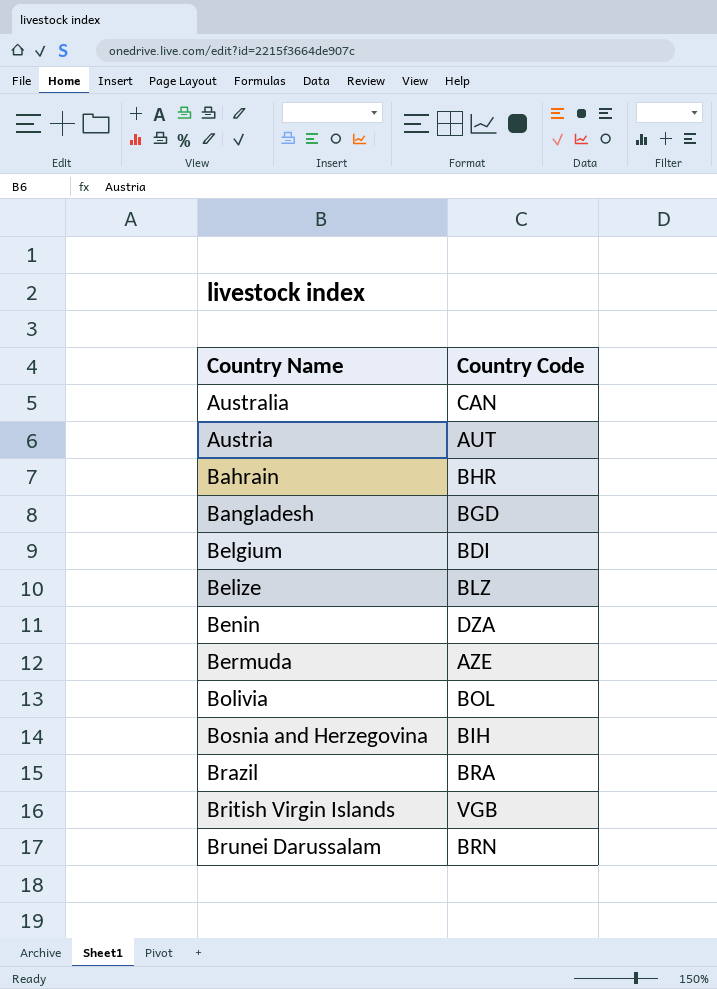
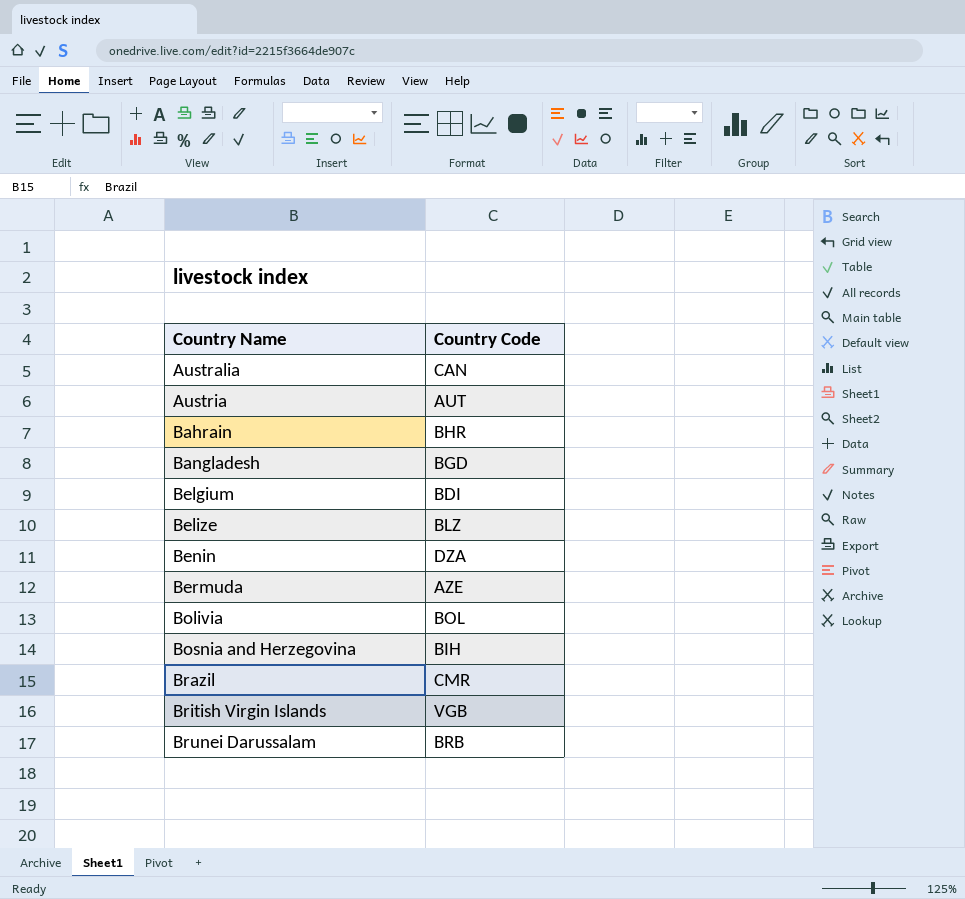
Brazil | Country Code: BRA -> CMR
Brunei Darussalam | Country Code: BRN -> BRB

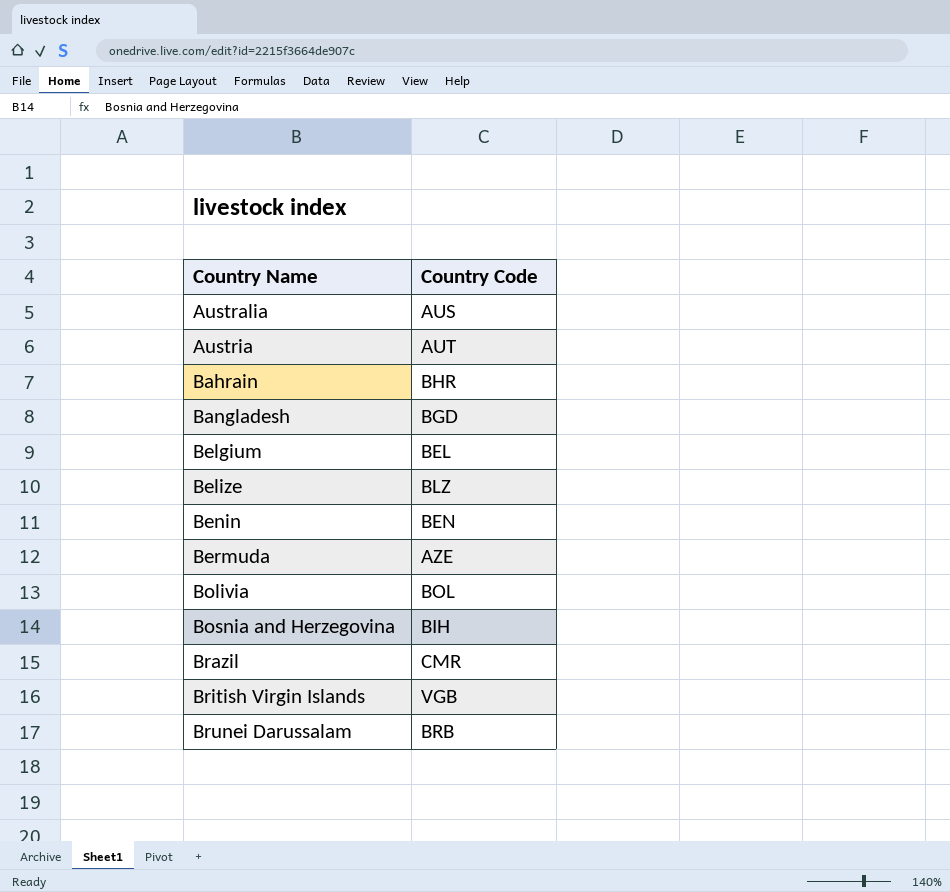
Australia | Country Code: CAN -> AUS
Belgium | Country Code: BDI -> BEL
Benin | Country Code: DZA -> BEN

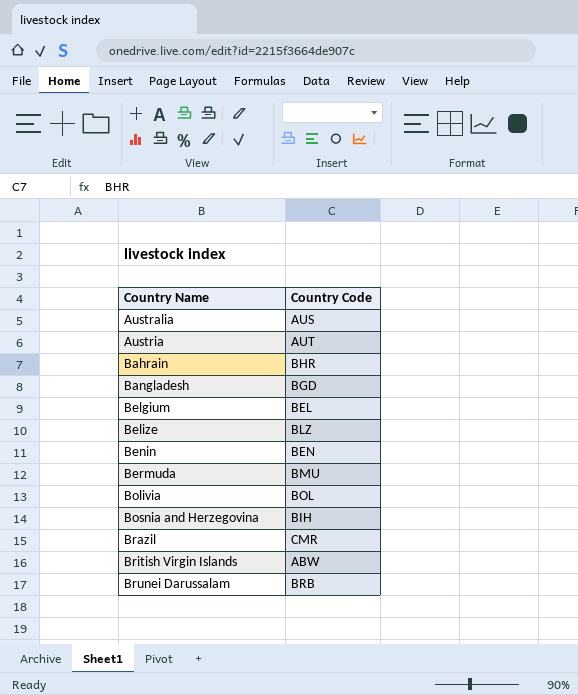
Bermuda | Country Code: AZE -> BMU
British Virgin Islands | Country Code: VGB -> ABW

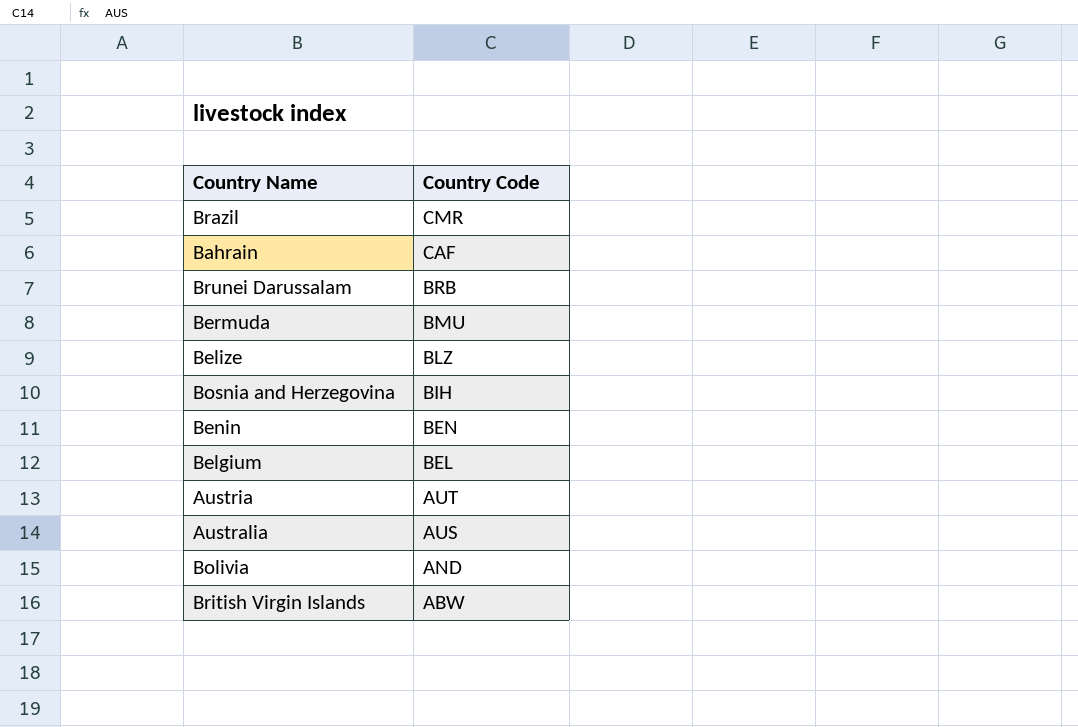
row order: Country Name ascending -> Country Code descending
row Bangladesh: BGD -> none
Bahrain | Country Code: BHR -> CAF
Bolivia | Country Code: BOL -> AND

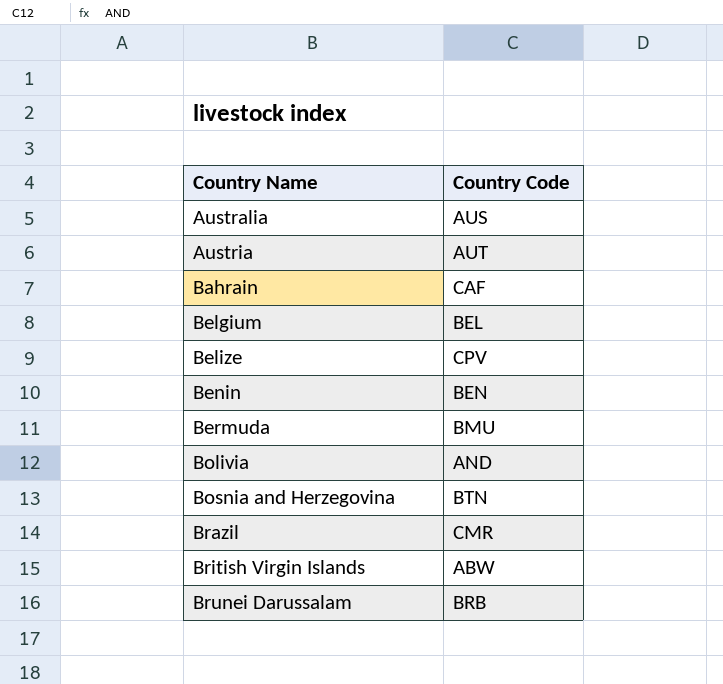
row order: Country Code descending -> Country Name ascending
Belize | Country Code: BLZ -> CPV
Bosnia and Herzegovina | Country Code: BIH -> BTN

